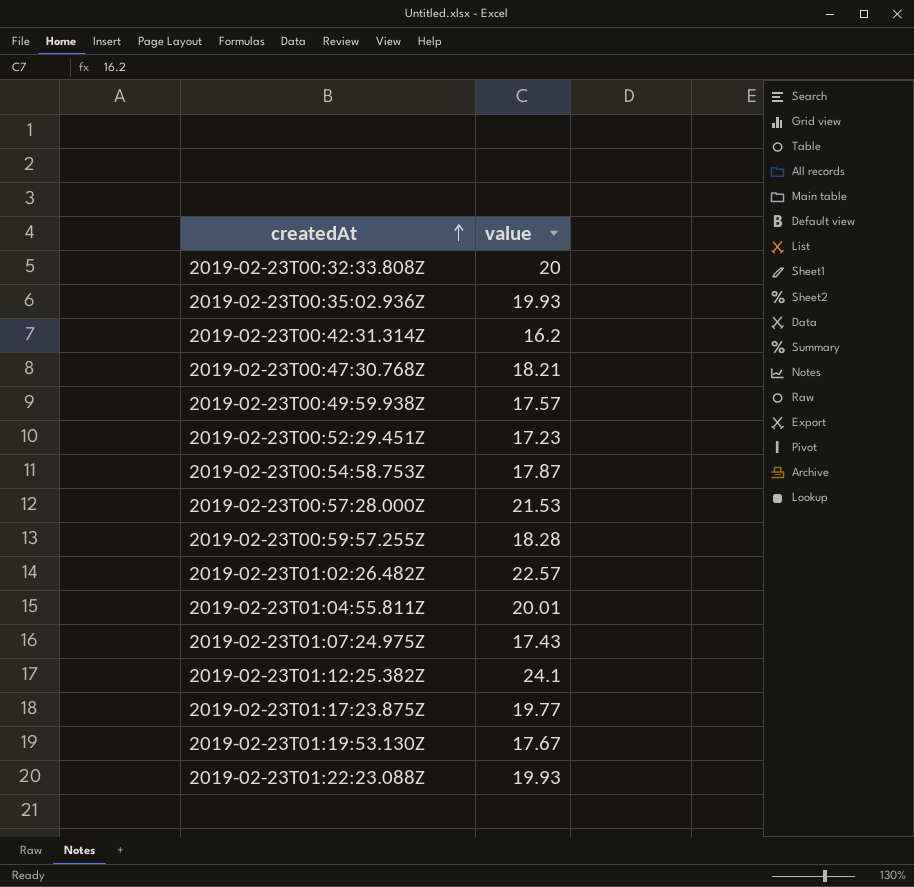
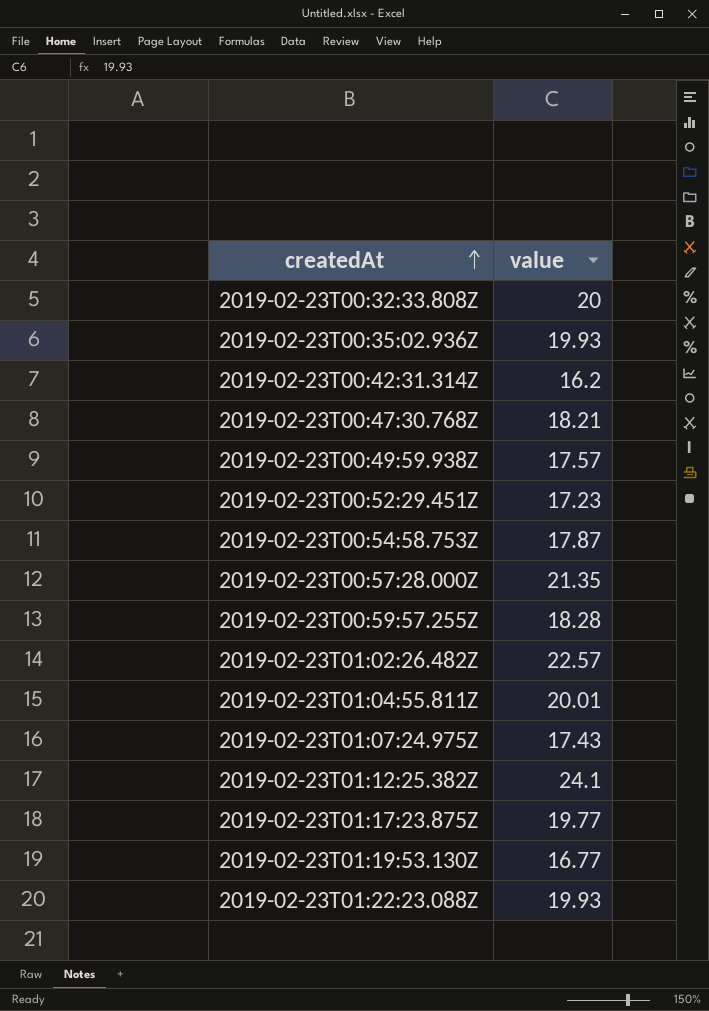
2019-02-23T00:57:28.000Z | value: 21.53 -> 21.35
2019-02-23T01:19:53.130Z | value: 17.67 -> 16.77

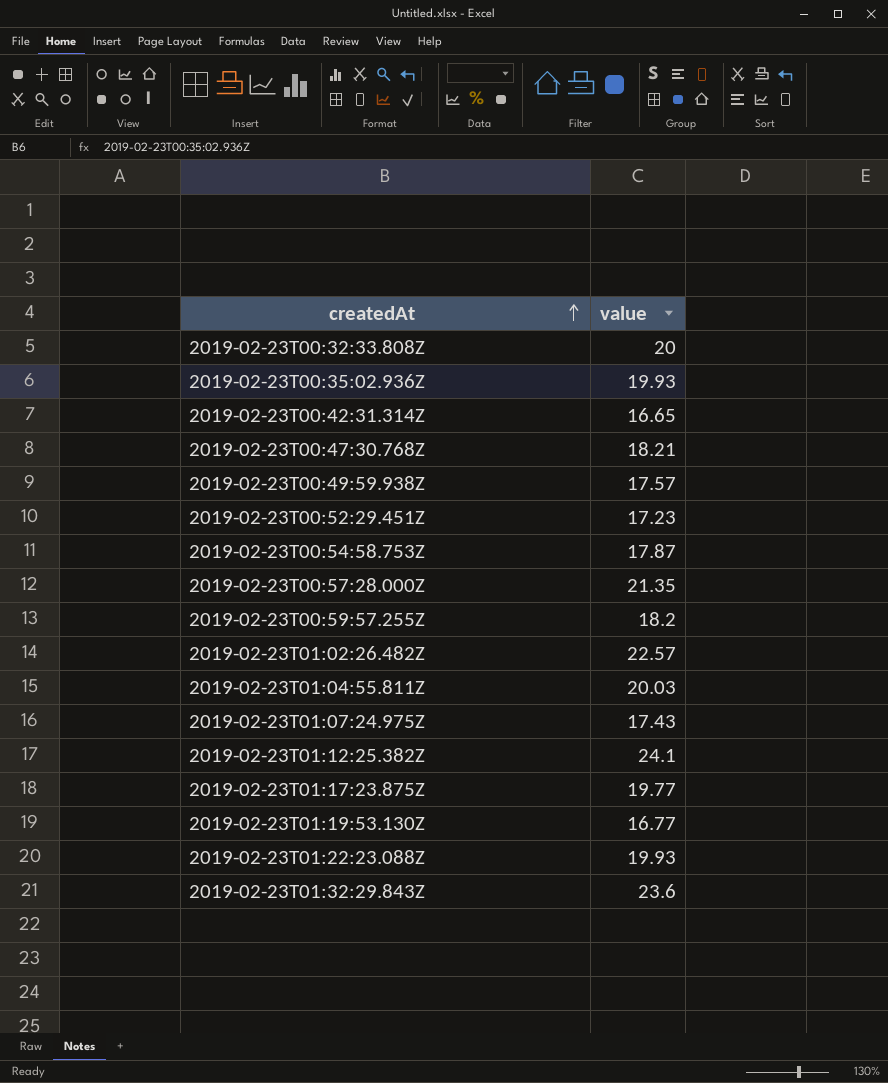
2019-02-23T00:42:31.314Z | value: 16.2 -> 16.65
2019-02-23T00:59:57.255Z | value: 18.28 -> 18.2
2019-02-23T01:04:55.811Z | value: 20.01 -> 20.03
row 2019-02-23T01:32:29.843Z: none -> 23.6

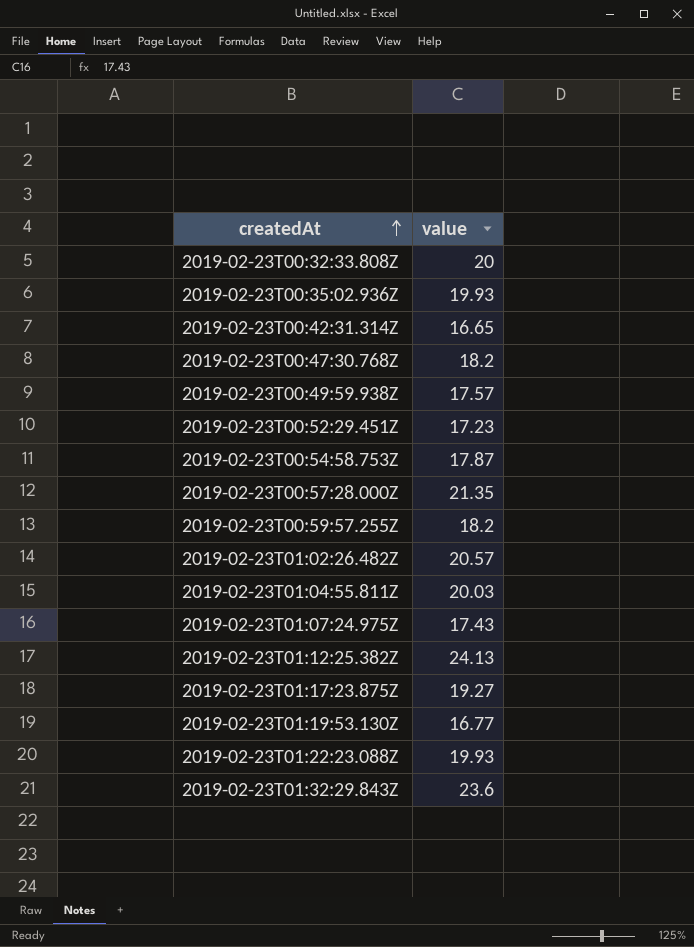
2019-02-23T00:47:30.768Z | value: 18.21 -> 18.2
2019-02-23T01:02:26.482Z | value: 22.57 -> 20.57
2019-02-23T01:12:25.382Z | value: 24.1 -> 24.13
2019-02-23T01:17:23.875Z | value: 19.77 -> 19.27

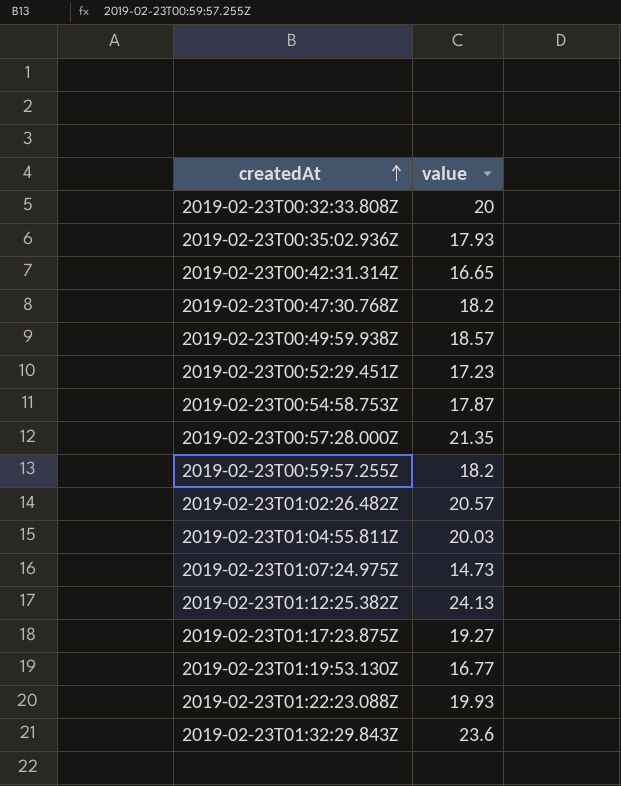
2019-02-23T00:35:02.936Z | value: 19.93 -> 17.93
2019-02-23T00:49:59.938Z | value: 17.57 -> 18.57
2019-02-23T01:07:24.975Z | value: 17.43 -> 14.73

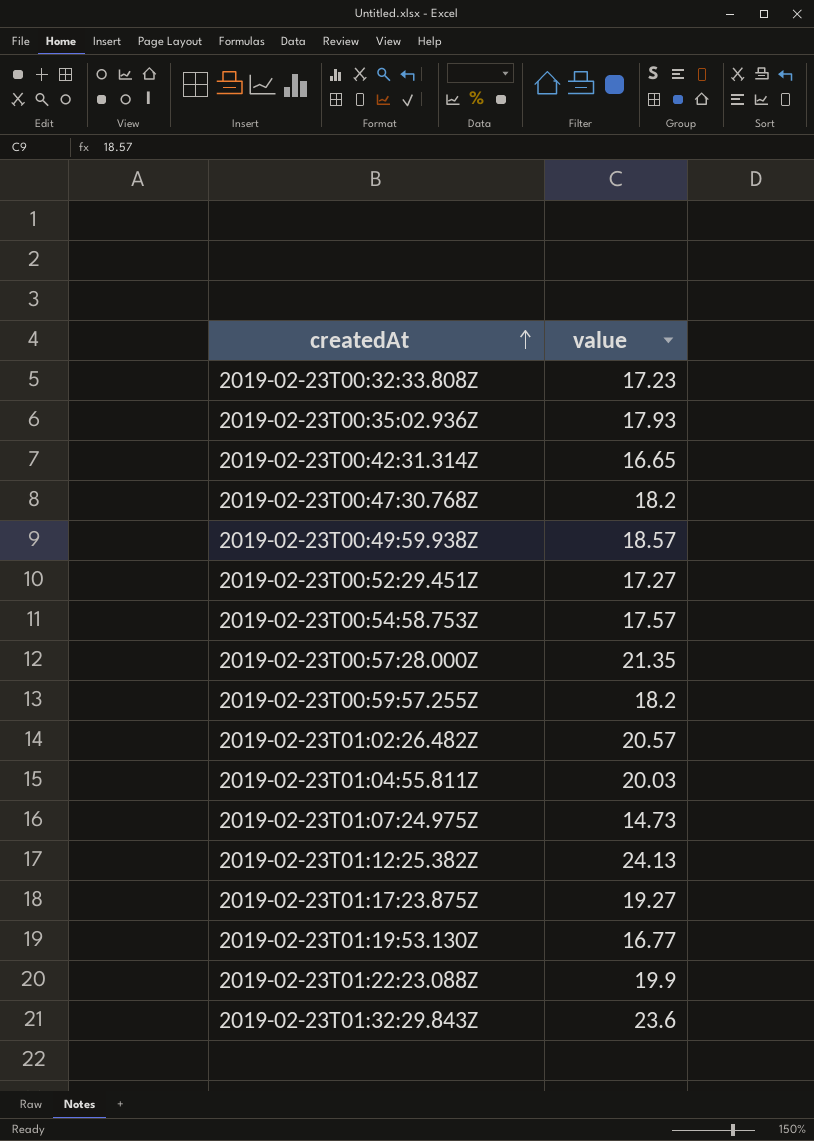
2019-02-23T00:32:33.808Z | value: 20 -> 17.23
2019-02-23T00:52:29.451Z | value: 17.23 -> 17.27
2019-02-23T00:54:58.753Z | value: 17.87 -> 17.57
2019-02-23T01:22:23.088Z | value: 19.93 -> 19.9

